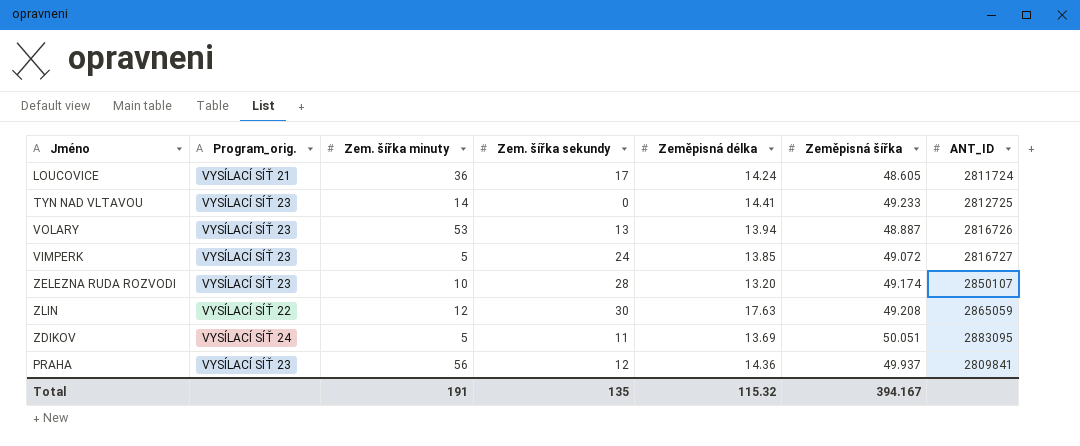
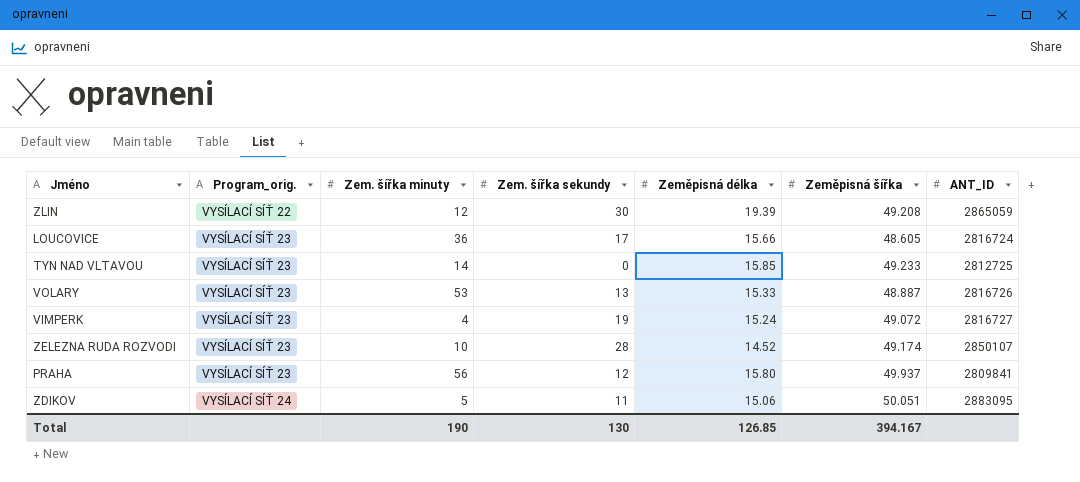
row order: none -> Program_orig. ascending
ZLIN | Zeměpisná délka: 17.63 -> 19.39
LOUCOVICE | Program_orig.: VYSÍLACÍ SÍŤ 21 -> VYSÍLACÍ SÍŤ 23
LOUCOVICE | Zeměpisná délka: 14.24 -> 15.66
LOUCOVICE | ANT_ID: 2811724 -> 2816724
TYN NAD VLTAVOU | Zeměpisná délka: 14.41 -> 15.85
VOLARY | Zeměpisná délka: 13.94 -> 15.33
VIMPERK | Zem. šířka minuty: 5 -> 4
VIMPERK | Zem. šířka sekundy: 24 -> 19
VIMPERK | Zeměpisná délka: 13.85 -> 15.24
ZELEZNA RUDA ROZVODI | Zeměpisná délka: 13.20 -> 14.52
PRAHA | Zeměpisná délka: 14.36 -> 15.80
ZDIKOV | Zeměpisná délka: 13.69 -> 15.06
Total | Zem. šířka minuty: 191 -> 190
Total | Zem. šířka sekundy: 135 -> 130
Total | Zeměpisná délka: 115.32 -> 126.85

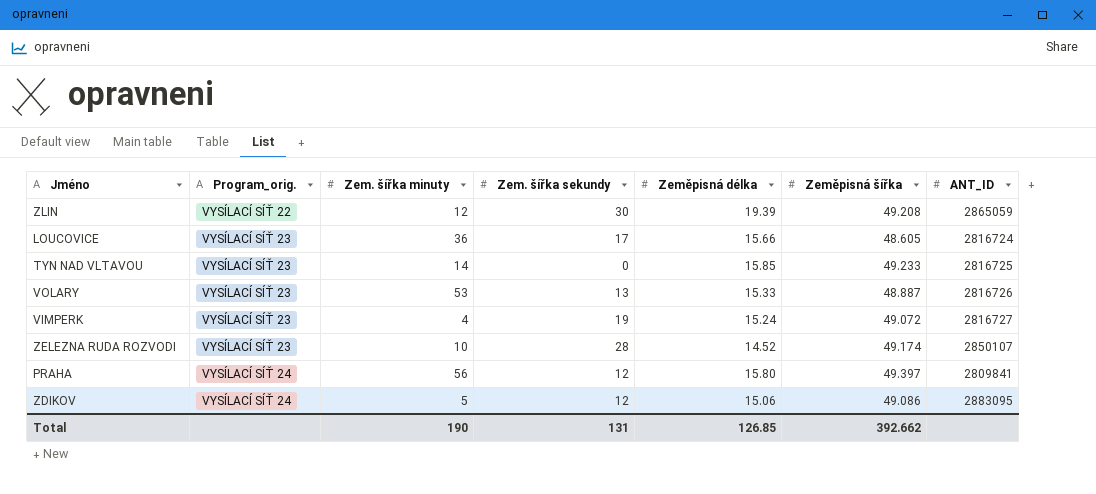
TYN NAD VLTAVOU | ANT_ID: 2812725 -> 2816725
PRAHA | Program_orig.: VYSÍLACÍ SÍŤ 23 -> VYSÍLACÍ SÍŤ 24
PRAHA | Zeměpisná šířka: 49.937 -> 49.397
ZDIKOV | Zem. šířka sekundy: 11 -> 12
ZDIKOV | Zeměpisná šířka: 50.051 -> 49.086
Total | Zem. šířka sekundy: 130 -> 131
Total | Zeměpisná šířka: 394.167 -> 392.662

